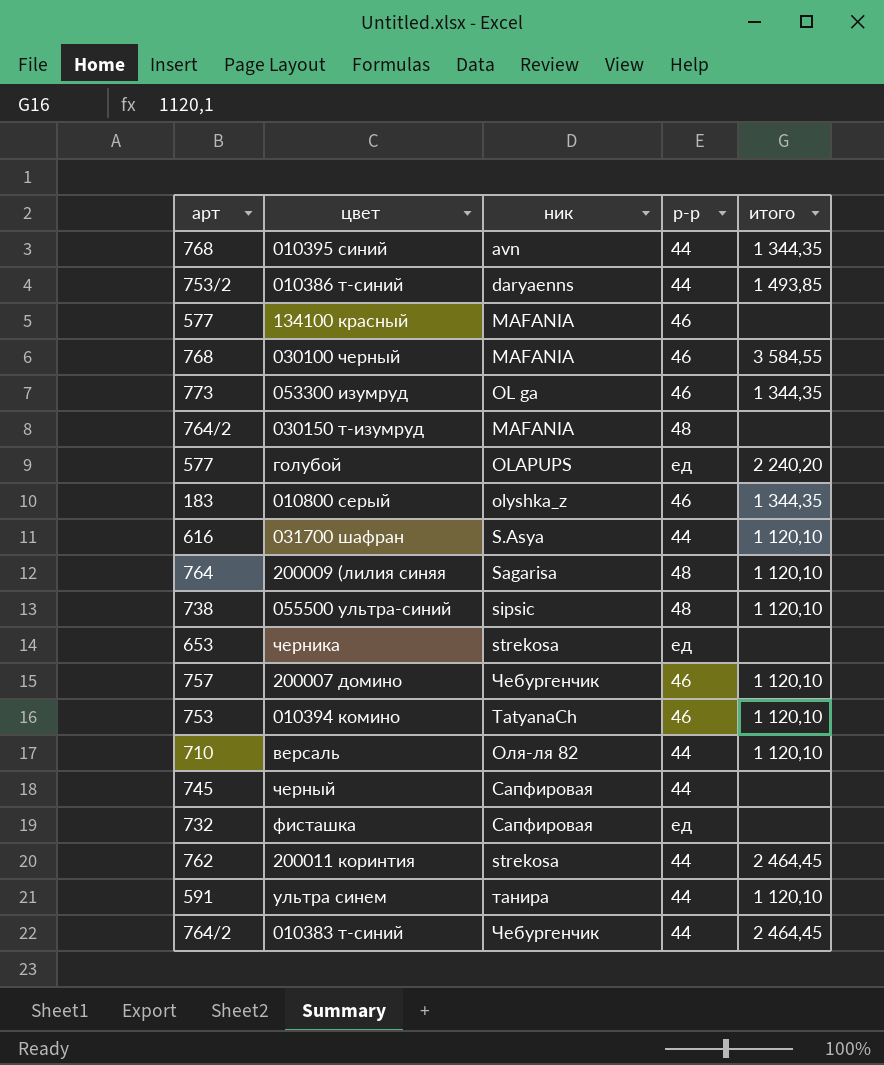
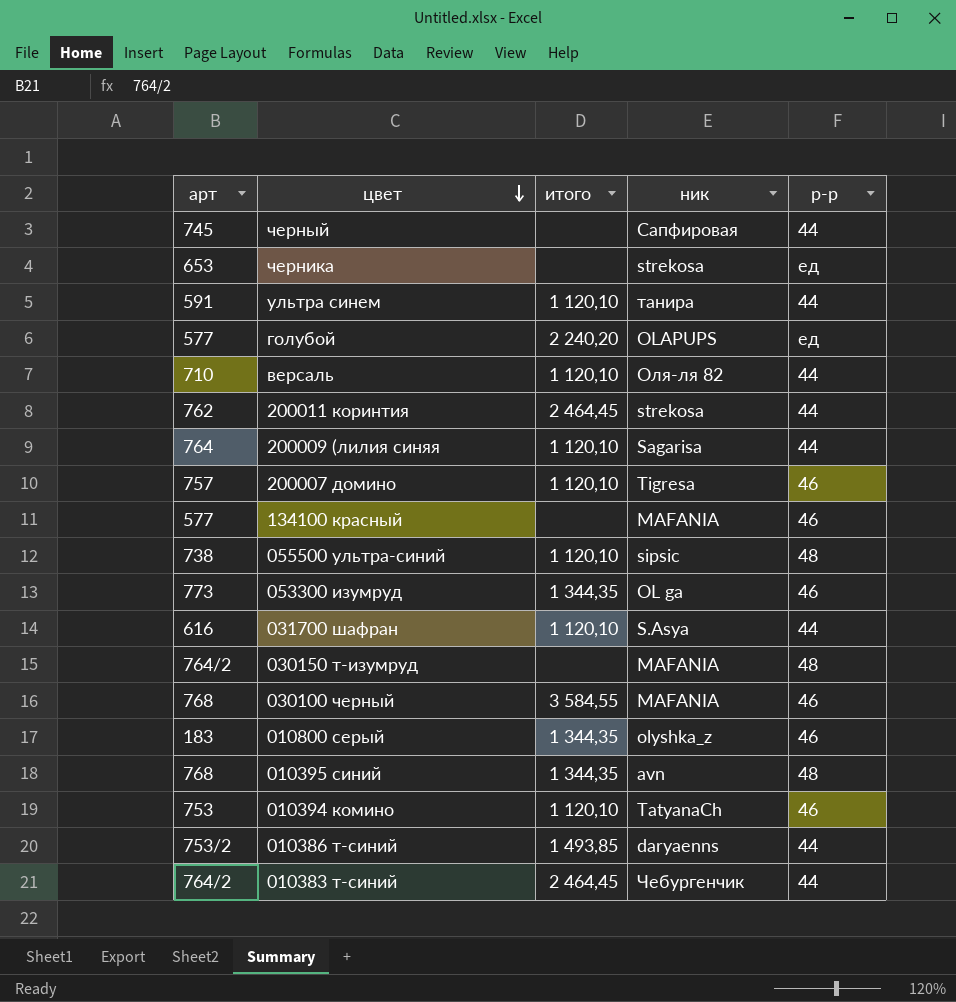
row order: none -> цвет descending
column итого | position: 5 -> 3
row фисташка: 732 | Сапфировая | ед | none -> none
200009 (лилия синяя | р-р: 48 -> 44
200007 домино | ник: Чебургенчик -> Tigresa
010395 синий | р-р: 44 -> 48

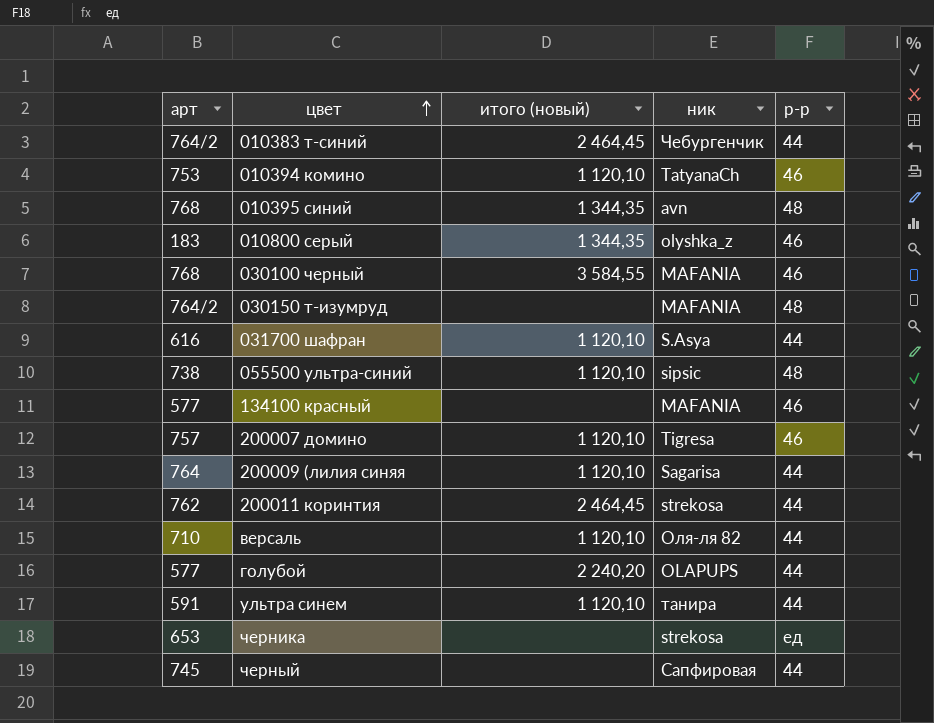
row order: цвет descending -> цвет ascending
column name: итого -> итого (новый)
row 053300 изумруд: 773 | 1 344,35 | OL ga | 46 -> none
row 010386 т-синий: 753/2 | 1 493,85 | daryaenns | 44 -> none
голубой | р-р: ед -> 44

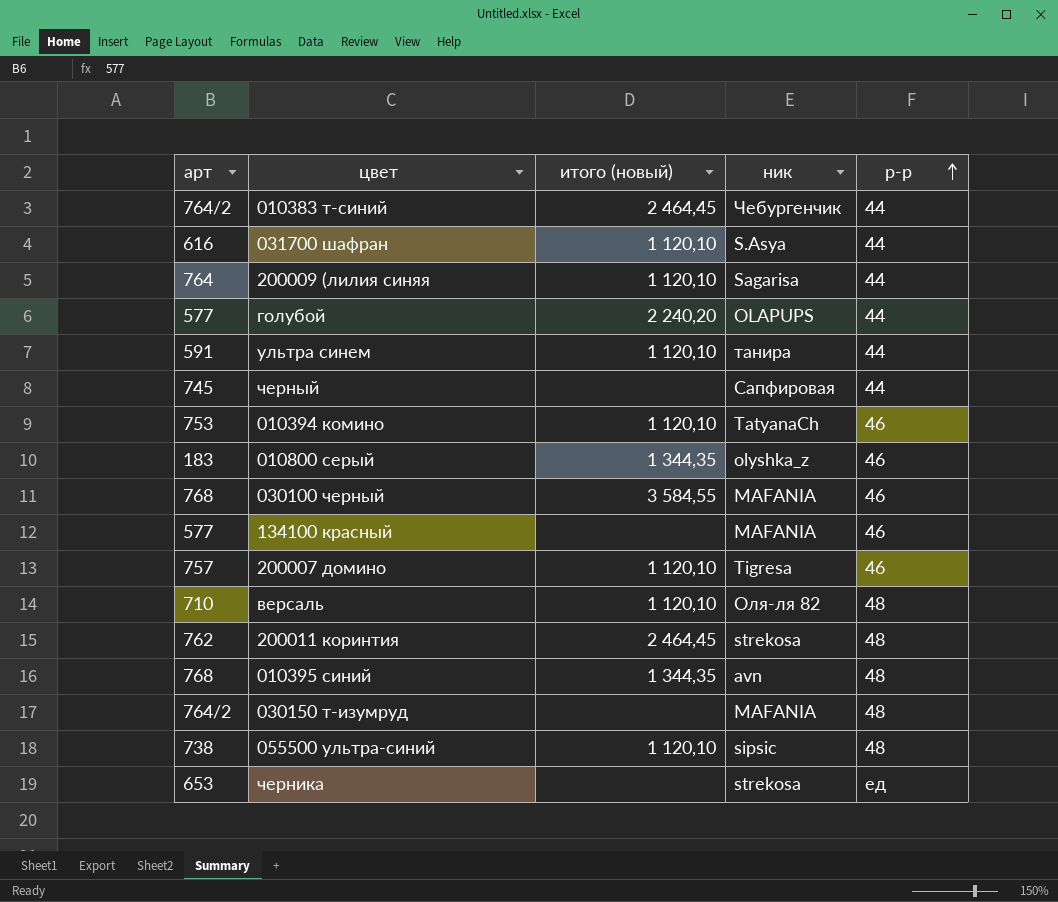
row order: цвет ascending -> р-р ascending
версаль | р-р: 44 -> 48
200011 коринтия | р-р: 44 -> 48

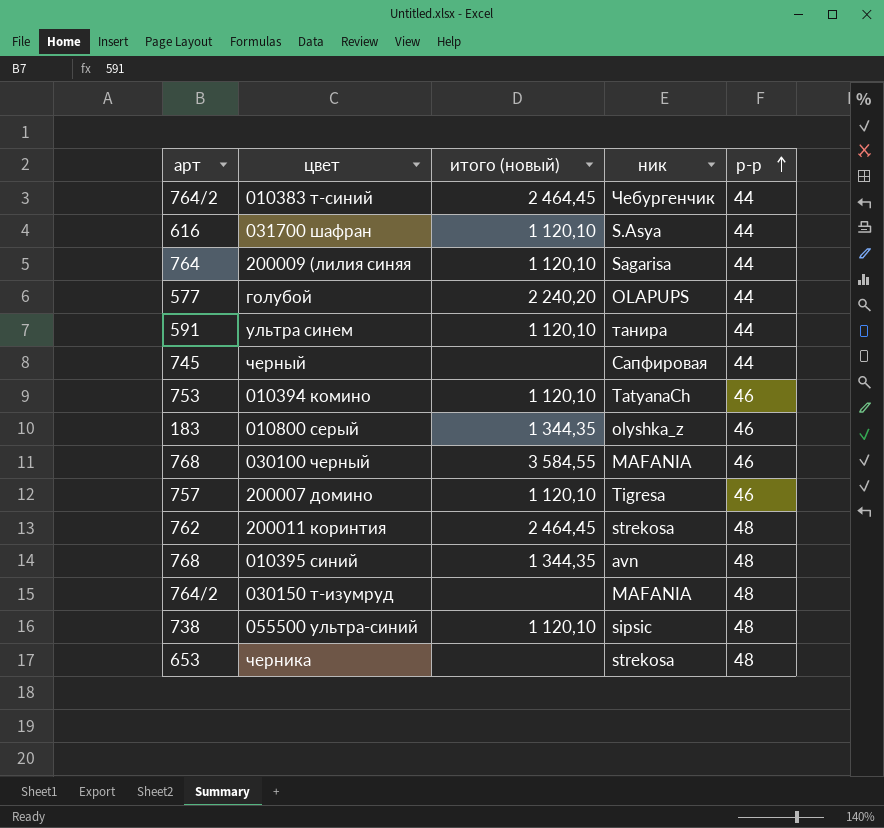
row 134100 красный: 577 | none | MAFANIA | 46 -> none
row версаль: 710 | 1 120,10 | Оля-ля 82 | 48 -> none
черника | р-р: ед -> 48

